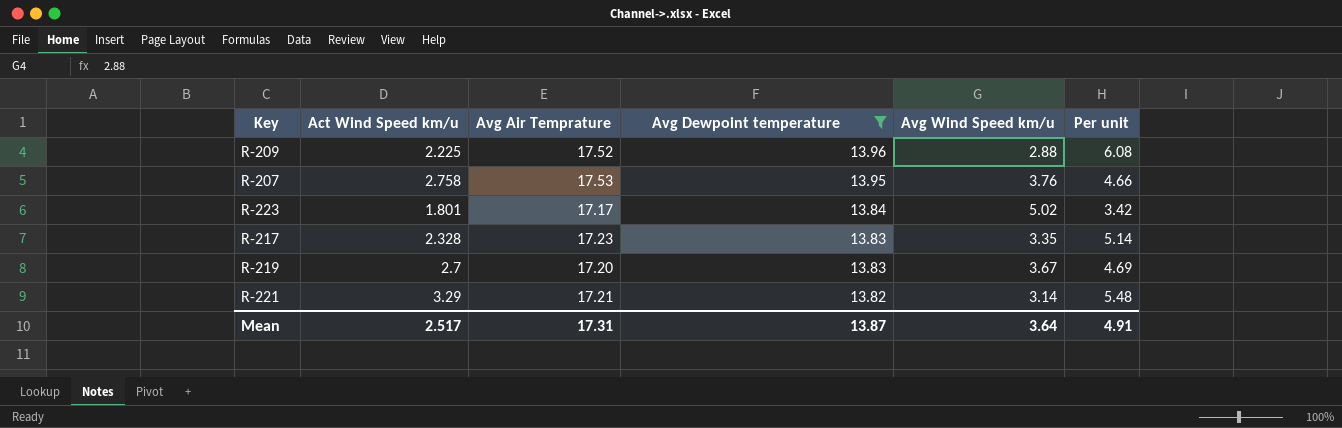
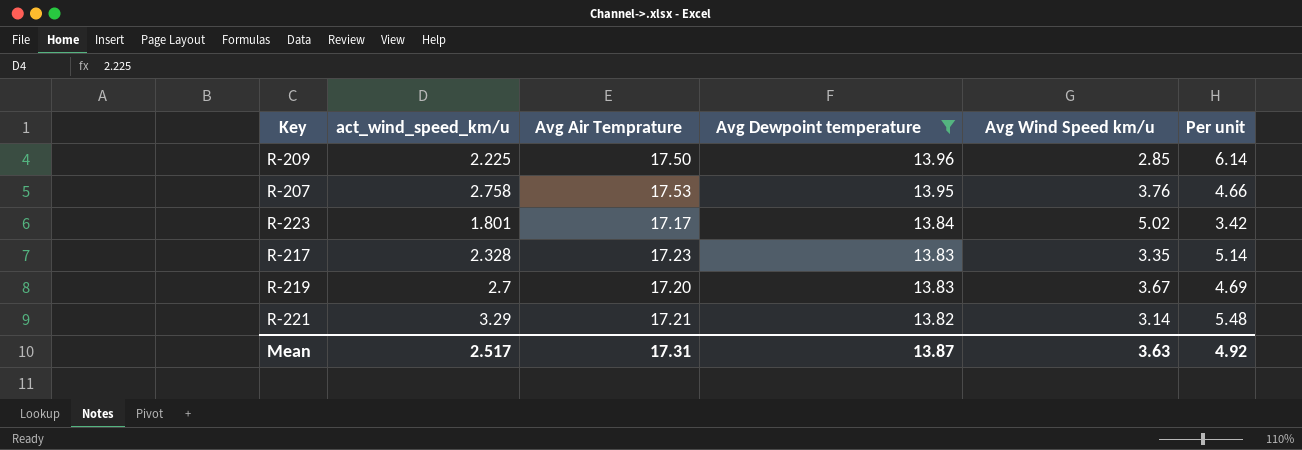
column name: Act Wind Speed km/u -> act_wind_speed_km/u
R-209 | Avg Air Temprature: 17.52 -> 17.50
R-209 | Avg Wind Speed km/u: 2.88 -> 2.85
R-209 | Per unit: 6.08 -> 6.14
Mean | Avg Wind Speed km/u: 3.64 -> 3.63
Mean | Per unit: 4.91 -> 4.92

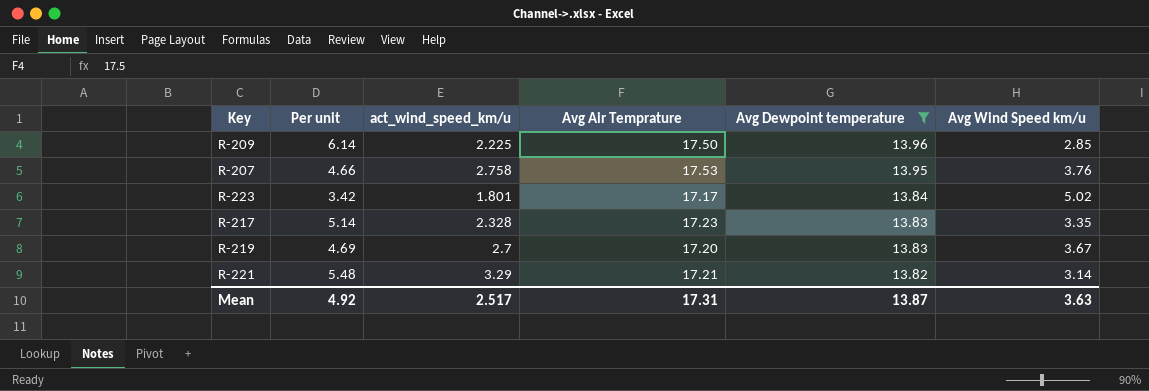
column Per unit | position: 6 -> 2

